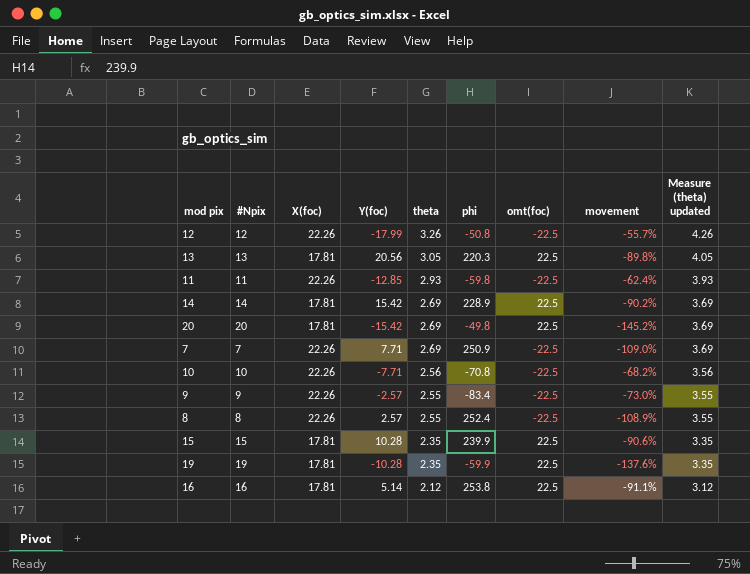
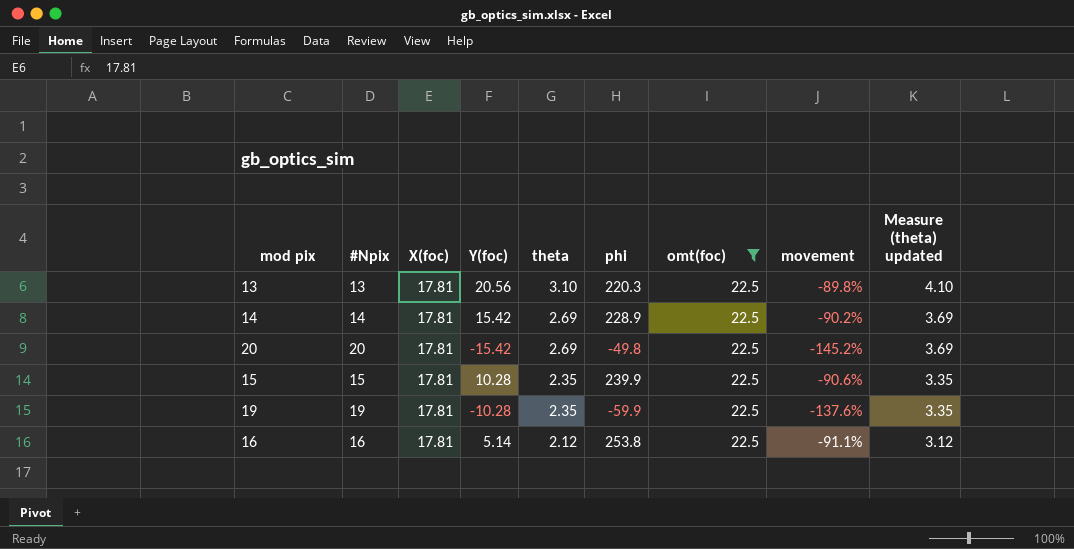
filter: none -> omt(foc) = 22.5
13 | theta: 3.05 -> 3.10
13 | Measure (theta) updated: 4.05 -> 4.10

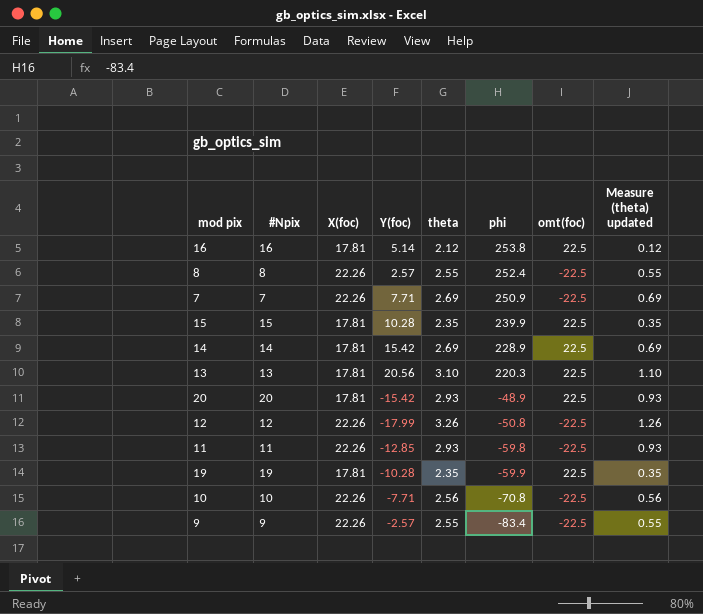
filter: omt(foc) = 22.5 -> none
row order: theta descending -> phi descending
column movement | formula: ([omt(foc)] - [phi]) / [phi] -> none
column Measure (theta) updated | formula: [theta] + 1 -> [theta] - 2
20 | theta: 2.69 -> 2.93
20 | phi: -49.8 -> -48.9

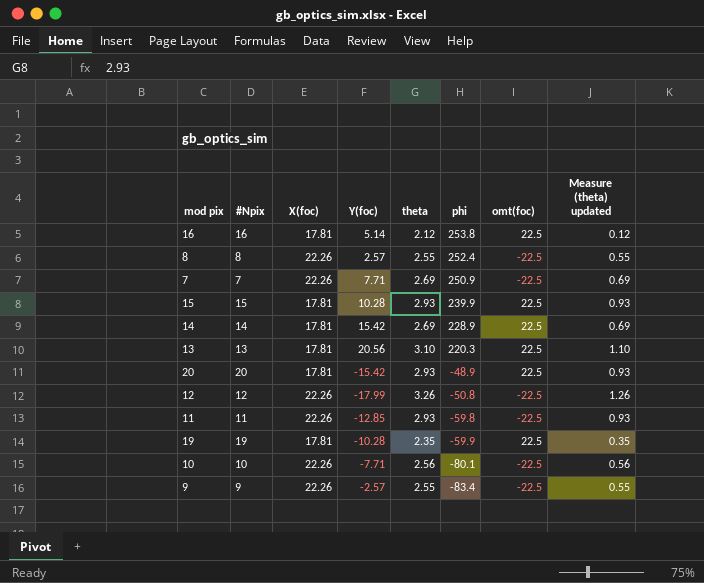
15 | theta: 2.35 -> 2.93
15 | Measure (theta) updated: 0.35 -> 0.93
10 | phi: -70.8 -> -80.1

